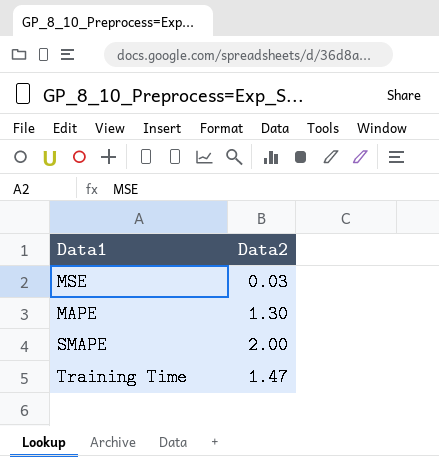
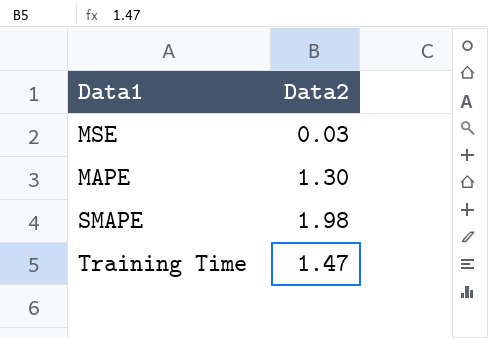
SMAPE | Data2: 2.00 -> 1.98

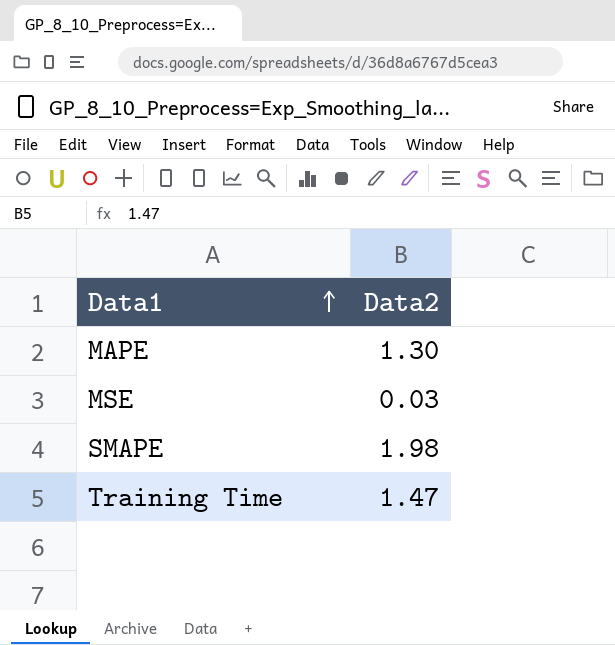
row order: none -> Data1 ascending

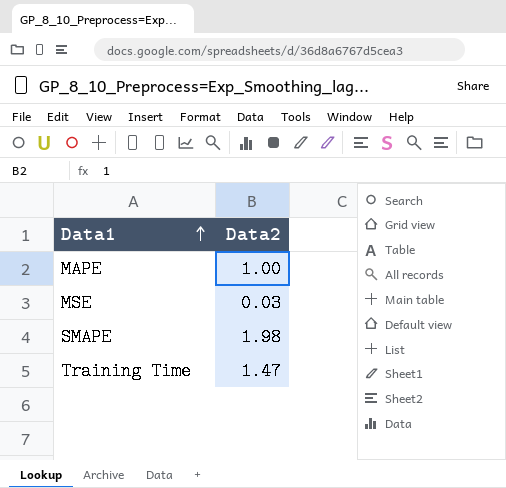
MAPE | Data2: 1.30 -> 1.00

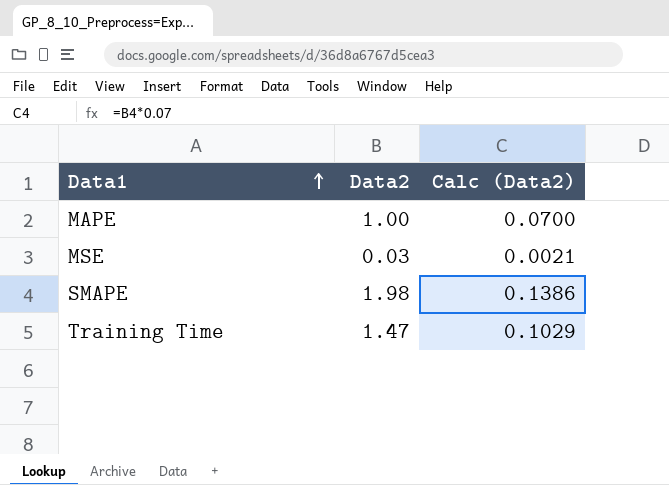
column Calc (Data2) | formula: none -> [Data2] * 0.07

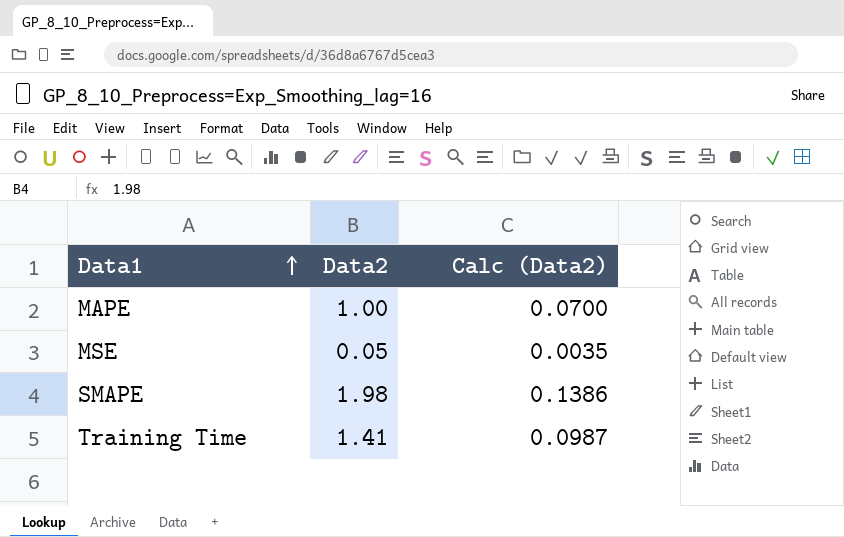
MSE | Data2: 0.03 -> 0.05
MSE | Calc (Data2): 0.0021 -> 0.0035
Training Time | Data2: 1.47 -> 1.41
Training Time | Calc (Data2): 0.1029 -> 0.0987

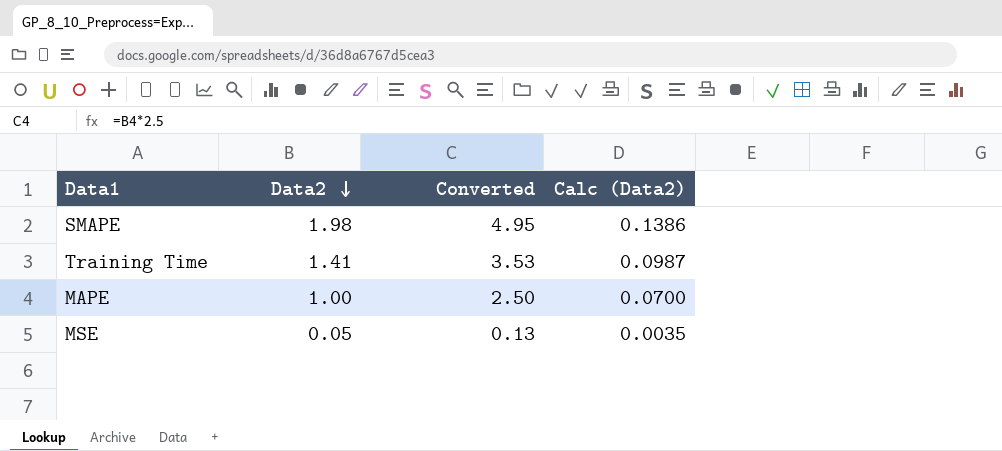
row order: Data1 ascending -> Data2 descending
column Converted | formula: none -> [Data2] * 2.5

